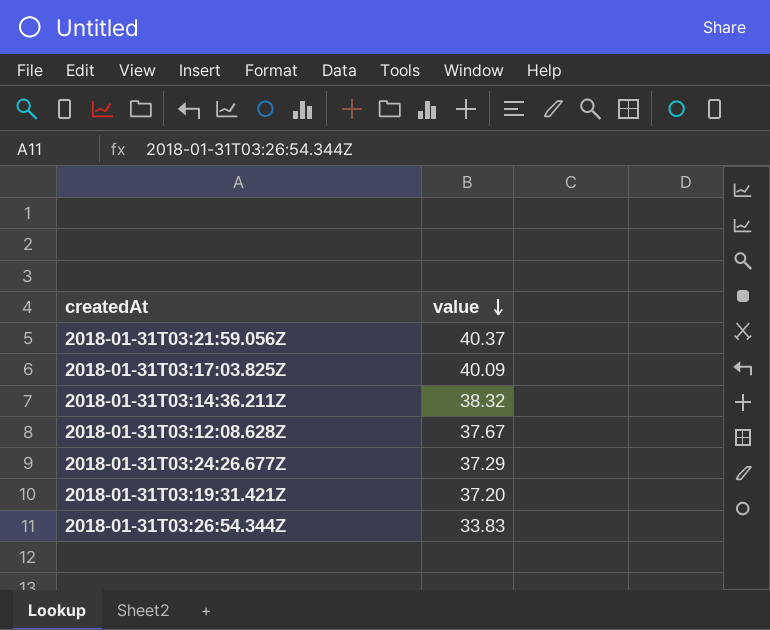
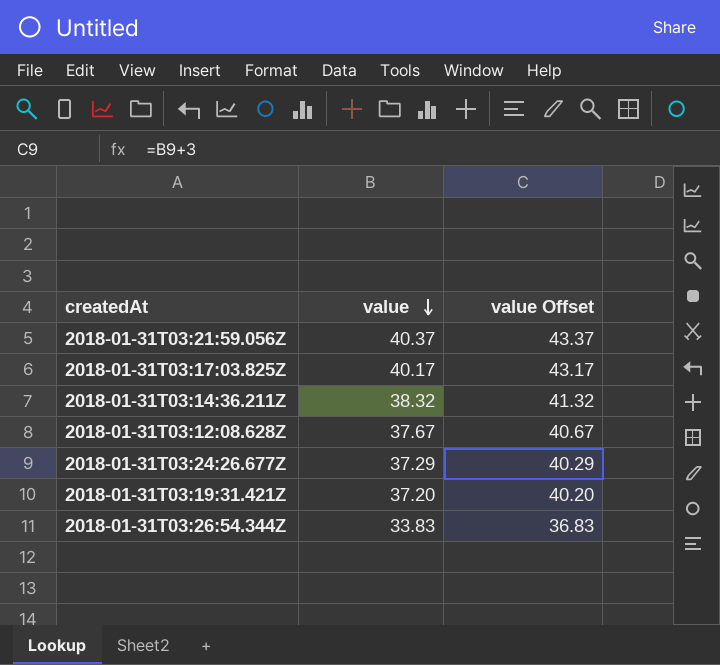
column value Offset | formula: none -> [value] + 3
2018-01-31T03:17:03.825Z | value: 40.09 -> 40.17

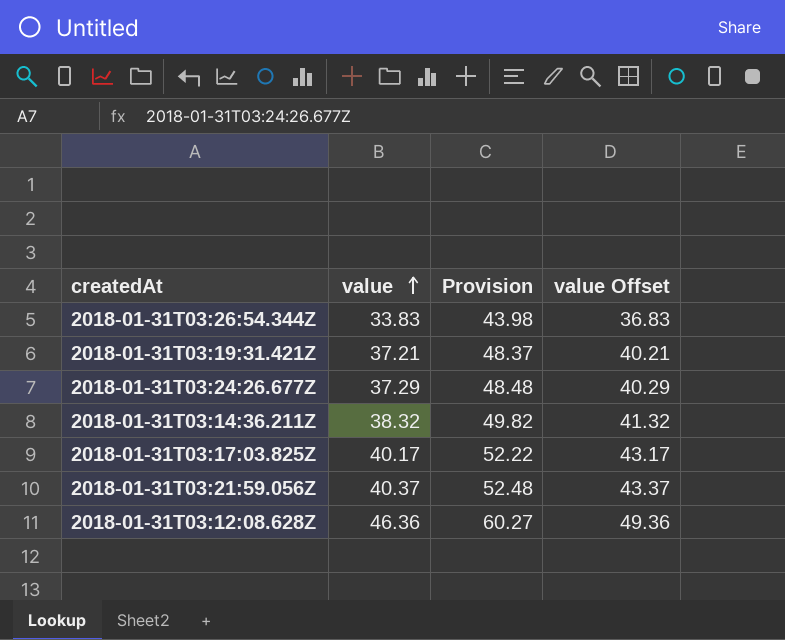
row order: value descending -> value ascending
column Provision | formula: none -> [value] * 1.3
2018-01-31T03:19:31.421Z | value: 37.20 -> 37.21
2018-01-31T03:19:31.421Z | value Offset: 40.20 -> 40.21
2018-01-31T03:12:08.628Z | value: 37.67 -> 46.36
2018-01-31T03:12:08.628Z | value Offset: 40.67 -> 49.36

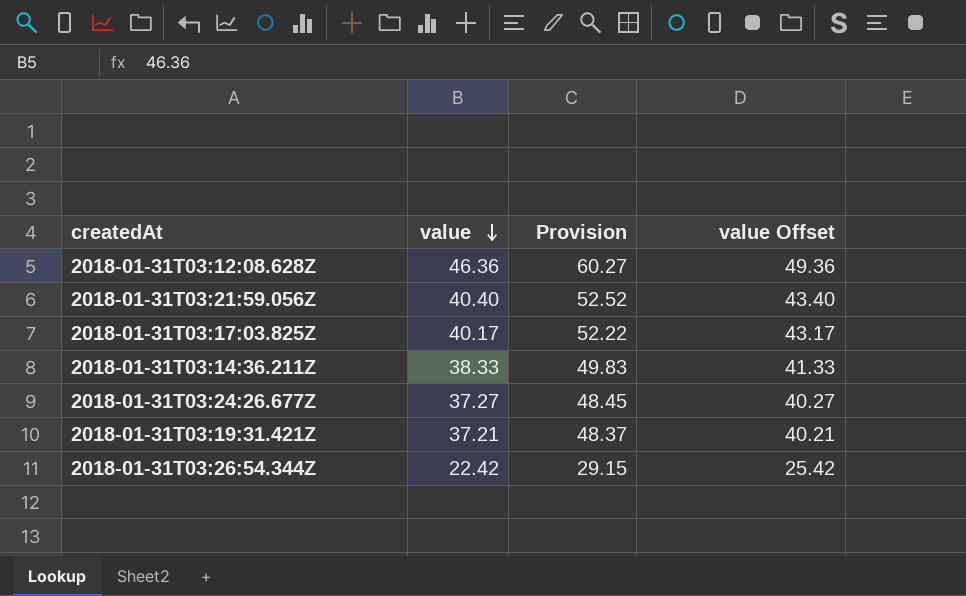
row order: value ascending -> value descending
2018-01-31T03:21:59.056Z | value: 40.37 -> 40.40
2018-01-31T03:21:59.056Z | Provision: 52.48 -> 52.52
2018-01-31T03:21:59.056Z | value Offset: 43.37 -> 43.40
2018-01-31T03:14:36.211Z | value: 38.32 -> 38.33
2018-01-31T03:14:36.211Z | Provision: 49.82 -> 49.83
2018-01-31T03:14:36.211Z | value Offset: 41.32 -> 41.33
2018-01-31T03:24:26.677Z | value: 37.29 -> 37.27
2018-01-31T03:24:26.677Z | Provision: 48.48 -> 48.45
2018-01-31T03:24:26.677Z | value Offset: 40.29 -> 40.27
2018-01-31T03:26:54.344Z | value: 33.83 -> 22.42
2018-01-31T03:26:54.344Z | Provision: 43.98 -> 29.15
2018-01-31T03:26:54.344Z | value Offset: 36.83 -> 25.42

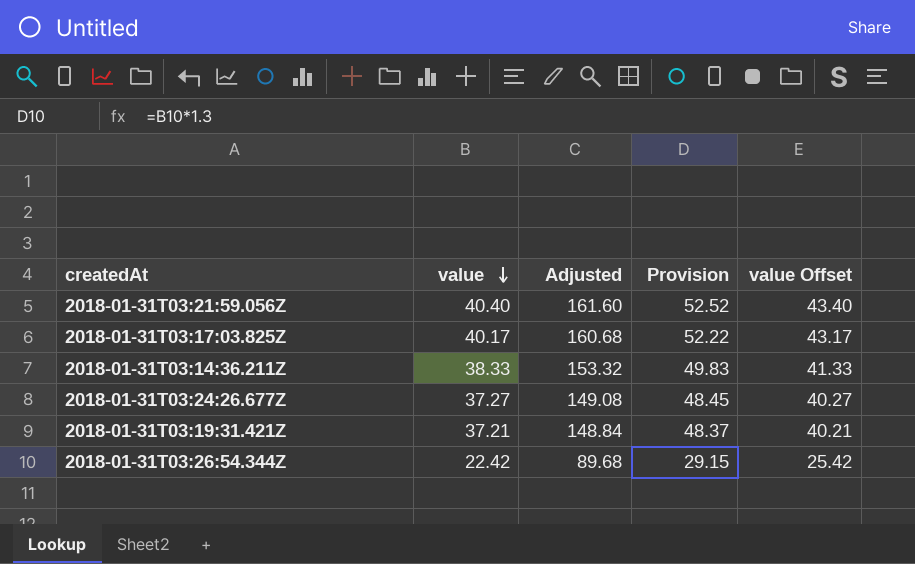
column Adjusted | formula: none -> [value] * 4
row 2018-01-31T03:12:08.628Z: 46.36 | 60.27 | 49.36 -> none

